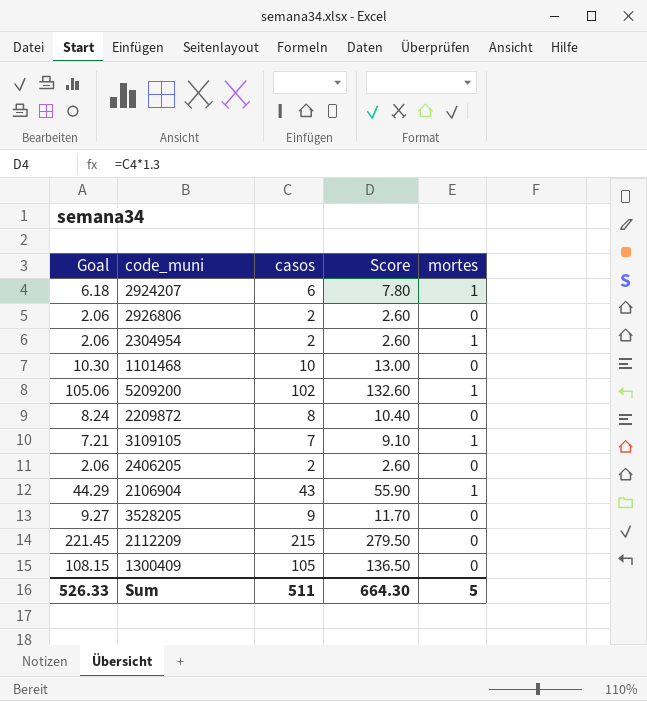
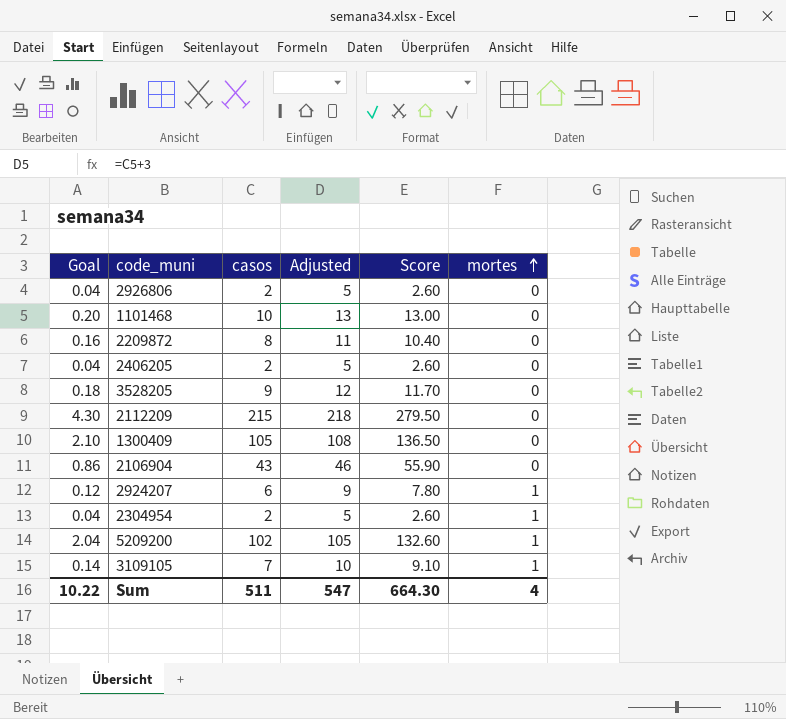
row order: none -> mortes ascending
column Goal | formula: [casos] * 1.03 -> [casos] * 0.02
column Adjusted | formula: none -> [casos] + 3
2106904 | mortes: 1 -> 0
Sum | Goal: 526.33 -> 10.22
Sum | mortes: 5 -> 4

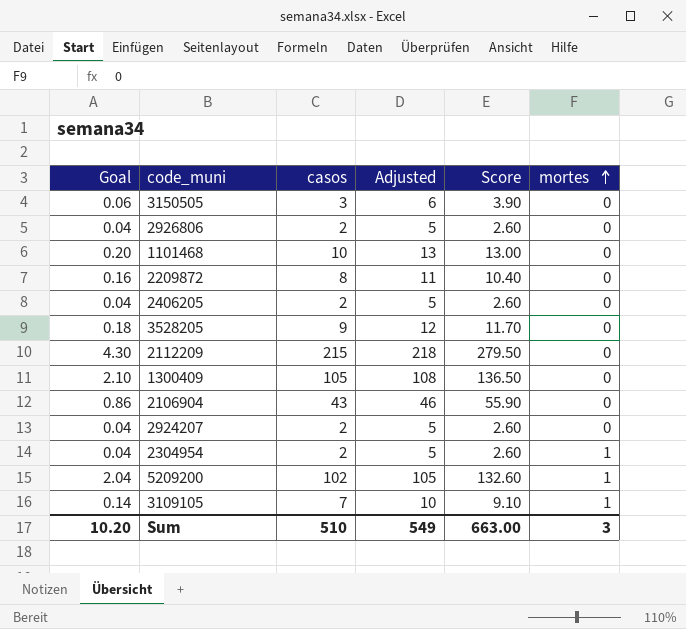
row 3150505: none -> 0.06 | 3 | 6 | 3.90 | 0
2924207 | Goal: 0.12 -> 0.04
2924207 | casos: 6 -> 2
2924207 | Adjusted: 9 -> 5
2924207 | Score: 7.80 -> 2.60
2924207 | mortes: 1 -> 0
Sum | Goal: 10.22 -> 10.20
Sum | casos: 511 -> 510
Sum | Adjusted: 547 -> 549
Sum | Score: 664.30 -> 663.00
Sum | mortes: 4 -> 3

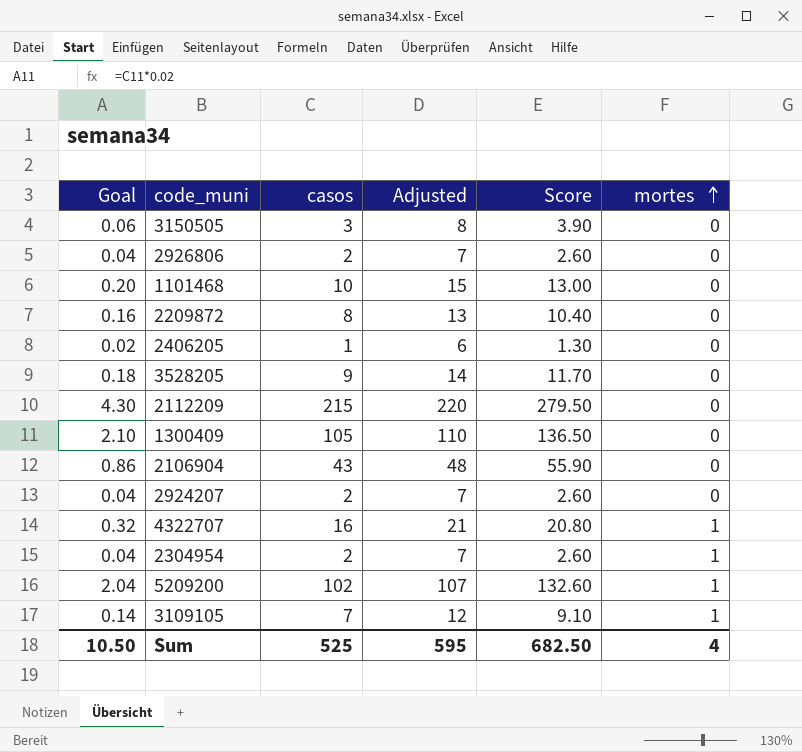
column Adjusted | formula: [casos] + 3 -> [casos] + 5
2406205 | Goal: 0.04 -> 0.02
2406205 | casos: 2 -> 1
2406205 | Score: 2.60 -> 1.30
row 4322707: none -> 0.32 | 16 | 21 | 20.80 | 1
Sum | Goal: 10.20 -> 10.50
Sum | casos: 510 -> 525
Sum | Adjusted: 549 -> 595
Sum | Score: 663.00 -> 682.50
Sum | mortes: 3 -> 4

